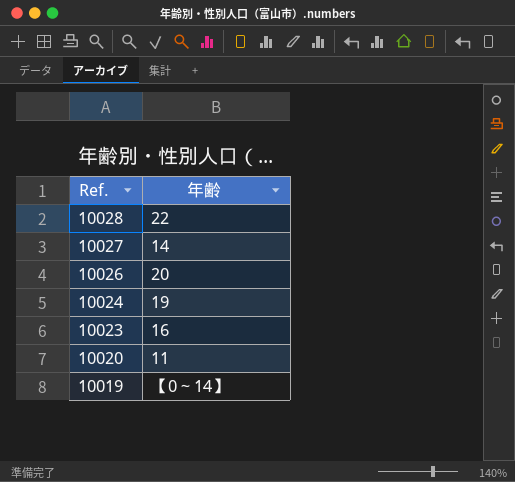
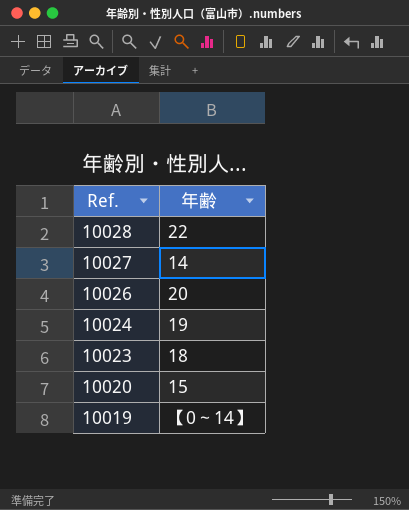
10023 | 年齢: 16 -> 18
10020 | 年齢: 11 -> 15

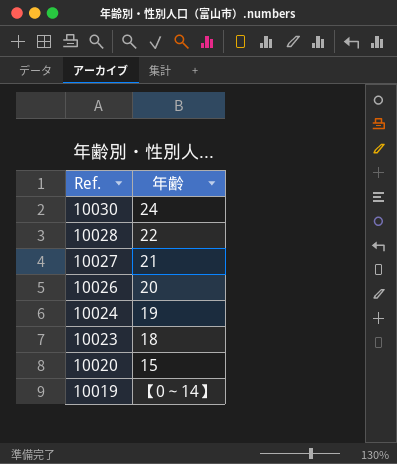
row 10030: none -> 24
10027 | 年齢: 14 -> 21

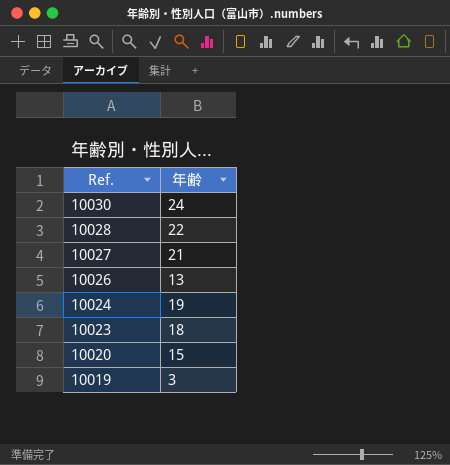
10026 | 年齢: 20 -> 13
10019 | 年齢: 【0～14】 -> 3

